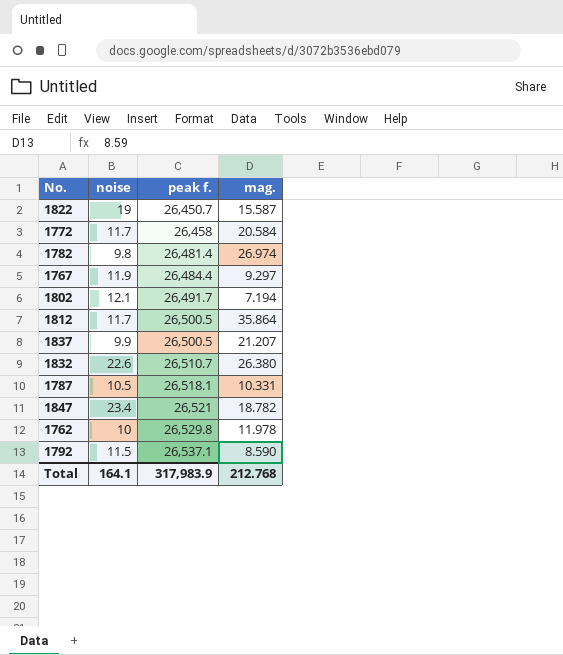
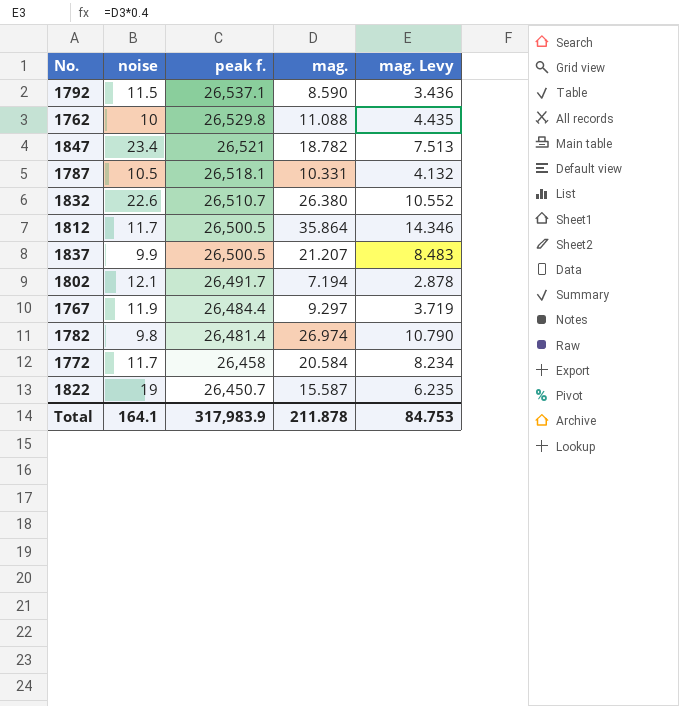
row order: peak f. ascending -> peak f. descending
column mag. Levy | formula: none -> [mag.] * 0.4
1762 | mag.: 11.978 -> 11.088
Total | mag.: 212.768 -> 211.878

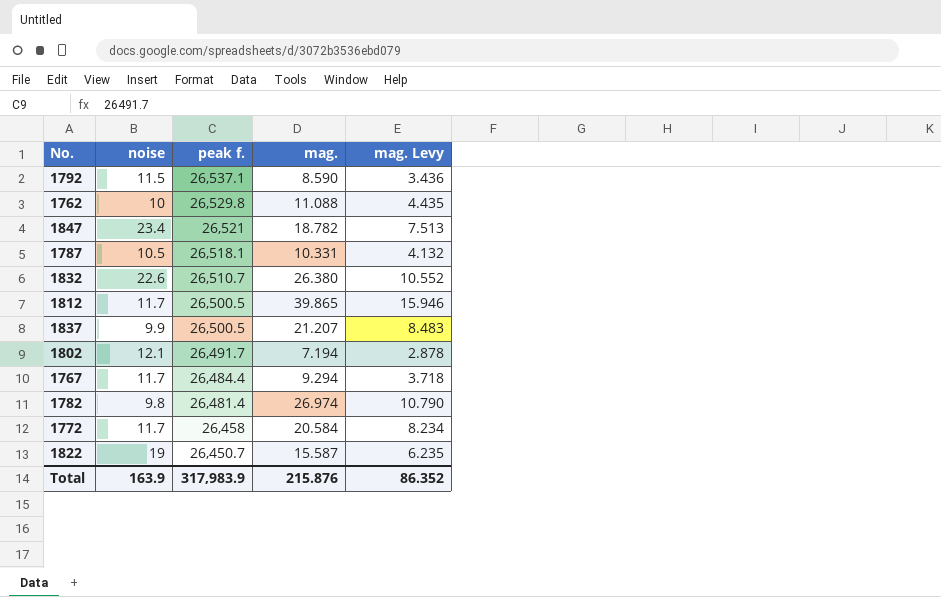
1812 | mag.: 35.864 -> 39.865
1812 | mag. Levy: 14.346 -> 15.946
1767 | noise: 11.9 -> 11.7
1767 | mag.: 9.297 -> 9.294
1767 | mag. Levy: 3.719 -> 3.718
Total | noise: 164.1 -> 163.9
Total | mag.: 211.878 -> 215.876
Total | mag. Levy: 84.753 -> 86.352

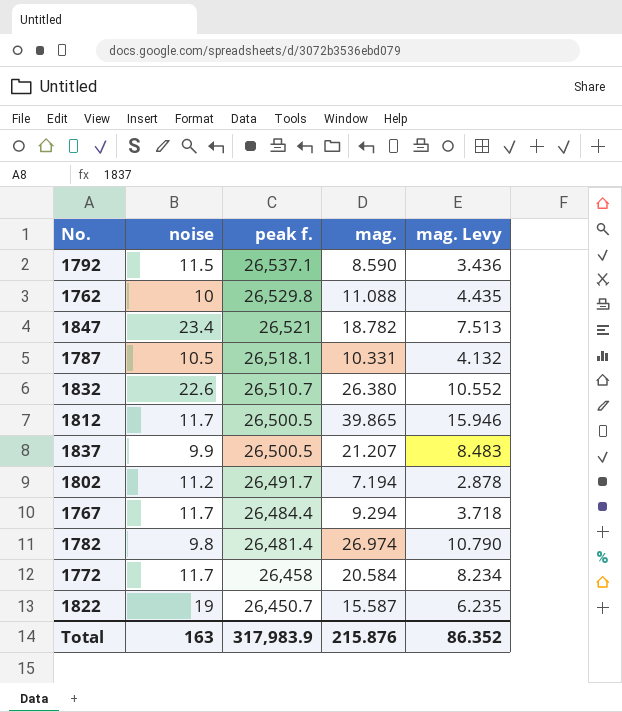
1802 | noise: 12.1 -> 11.2
Total | noise: 163.9 -> 163

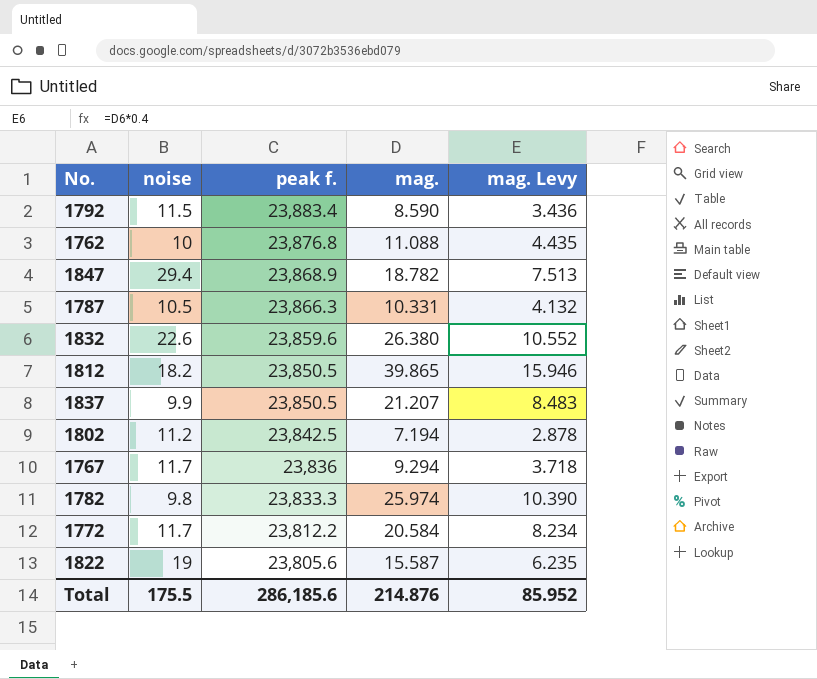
1792 | peak f.: 26,537.1 -> 23,883.4
1762 | peak f.: 26,529.8 -> 23,876.8
1847 | noise: 23.4 -> 29.4
1847 | peak f.: 26,521 -> 23,868.9
1787 | peak f.: 26,518.1 -> 23,866.3
1832 | peak f.: 26,510.7 -> 23,859.6
1812 | noise: 11.7 -> 18.2
1812 | peak f.: 26,500.5 -> 23,850.5
1837 | peak f.: 26,500.5 -> 23,850.5
1802 | peak f.: 26,491.7 -> 23,842.5
1767 | peak f.: 26,484.4 -> 23,836
1782 | peak f.: 26,481.4 -> 23,833.3
1782 | mag.: 26.974 -> 25.974
1782 | mag. Levy: 10.790 -> 10.390
1772 | peak f.: 26,458 -> 23,812.2
1822 | peak f.: 26,450.7 -> 23,805.6
Total | noise: 163 -> 175.5
Total | peak f.: 317,983.9 -> 286,185.6
Total | mag.: 215.876 -> 214.876
Total | mag. Levy: 86.352 -> 85.952

